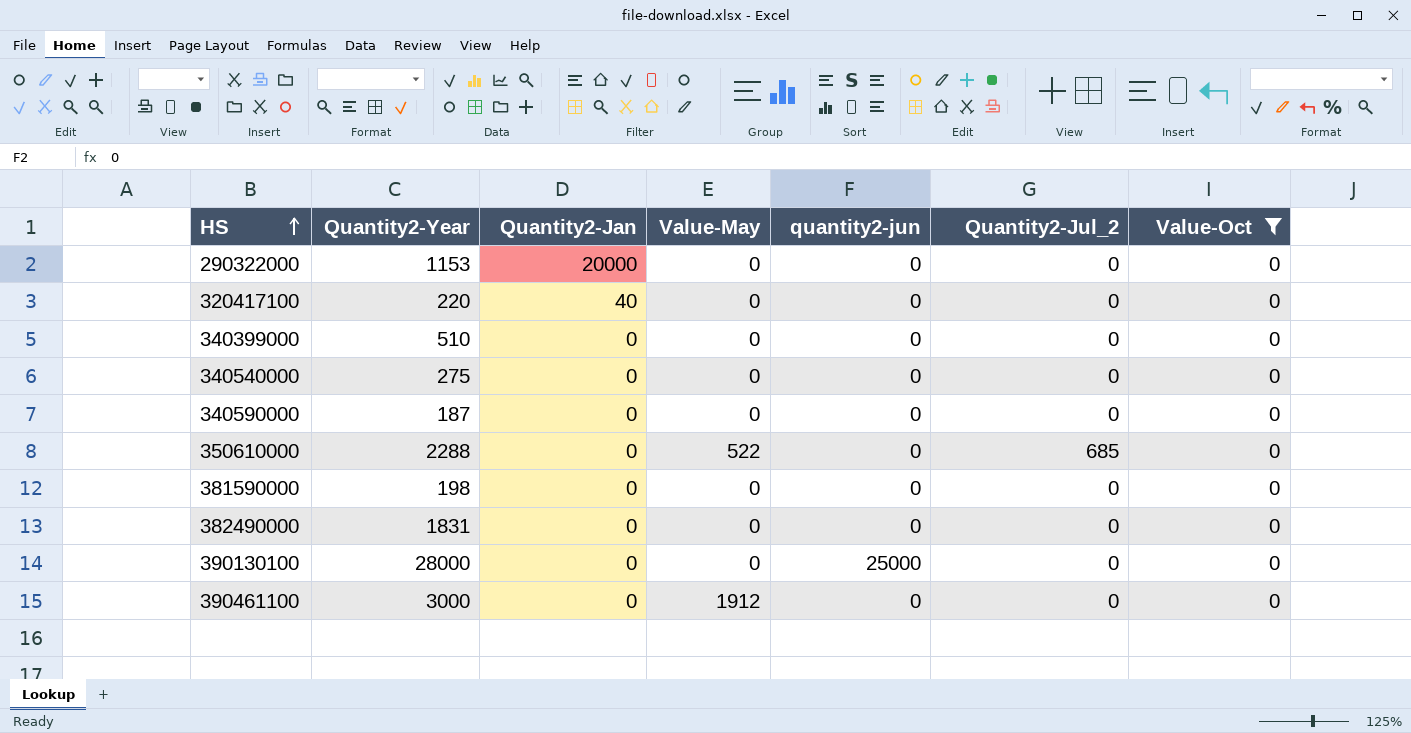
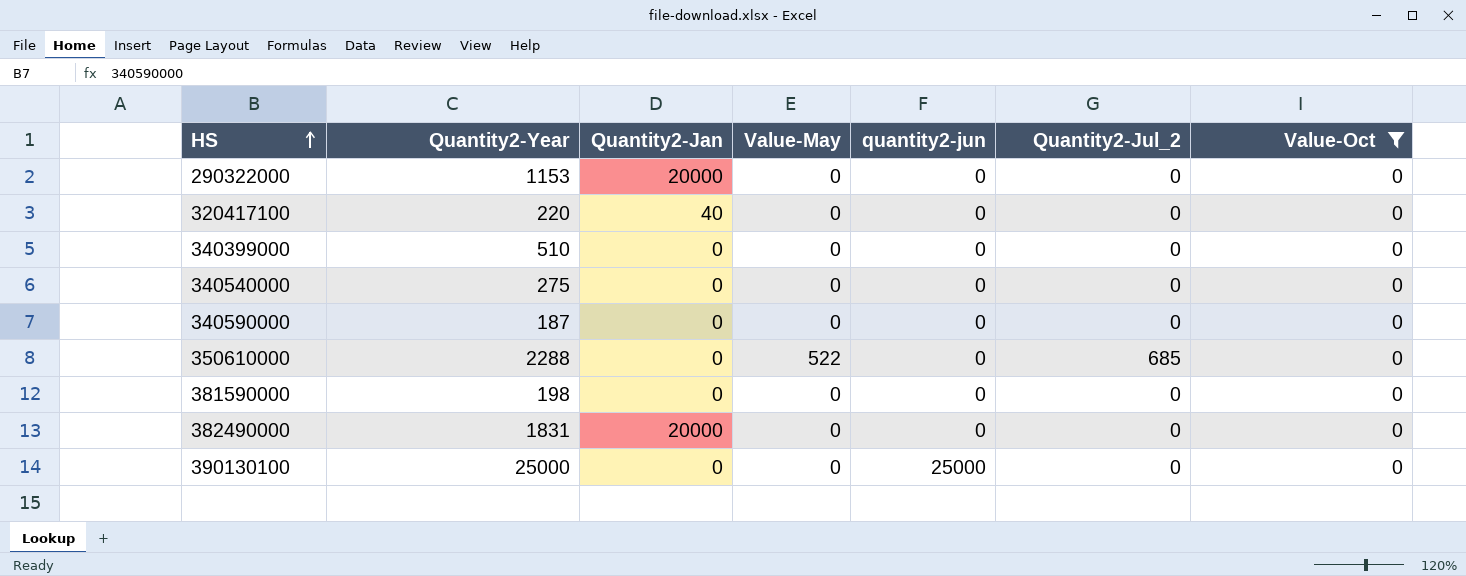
row 390461100: 3000 | 0 | 1912 | 0 | 0 | 0 -> none
382490000 | Quantity2-Jan: 0 -> 20000
390130100 | Quantity2-Year: 28000 -> 25000

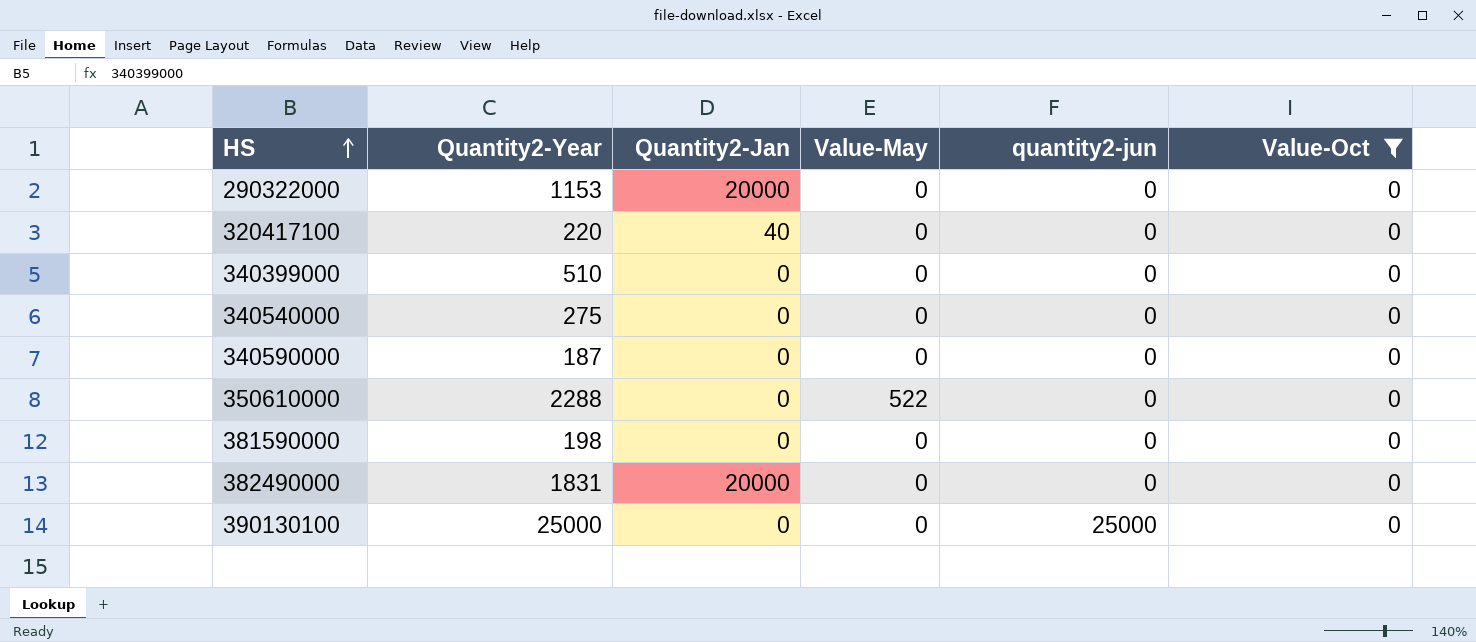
column Quantity2-Jul_2 | position: 6 -> none

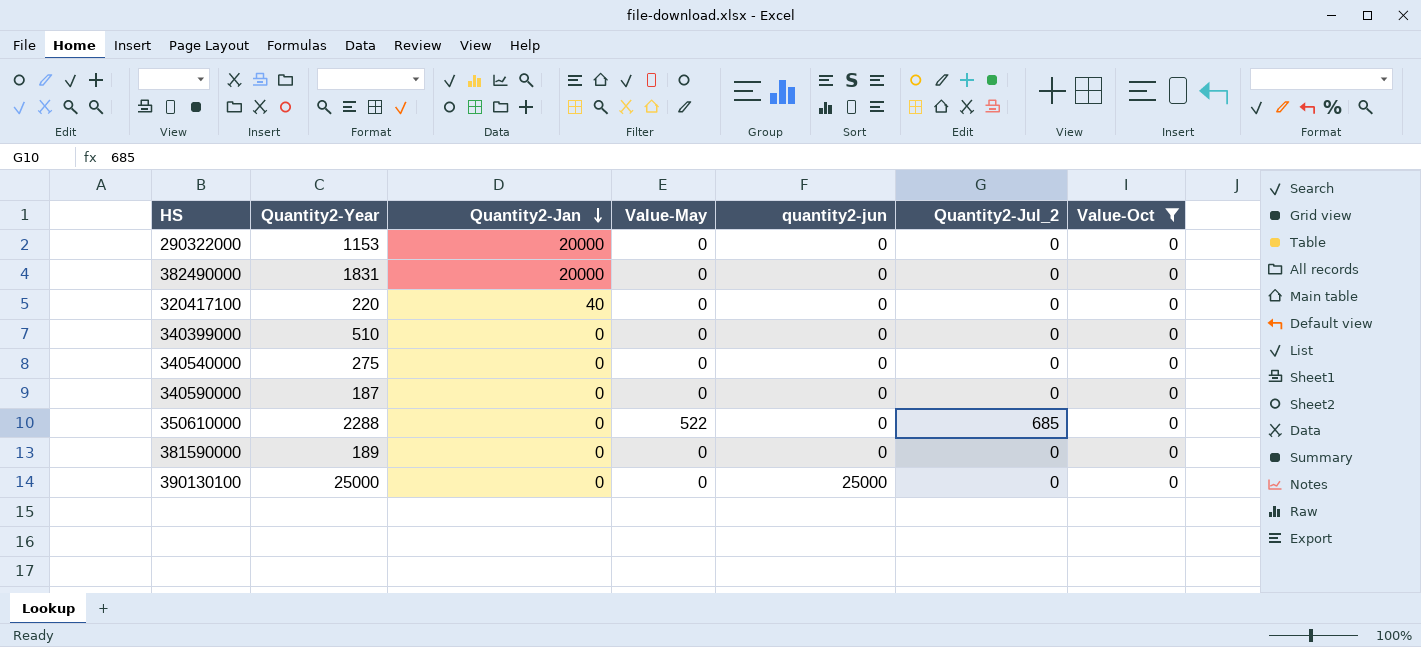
row order: HS ascending -> Quantity2-Jan descending
column Quantity2-Jul_2 | position: none -> 6
381590000 | Quantity2-Year: 198 -> 189

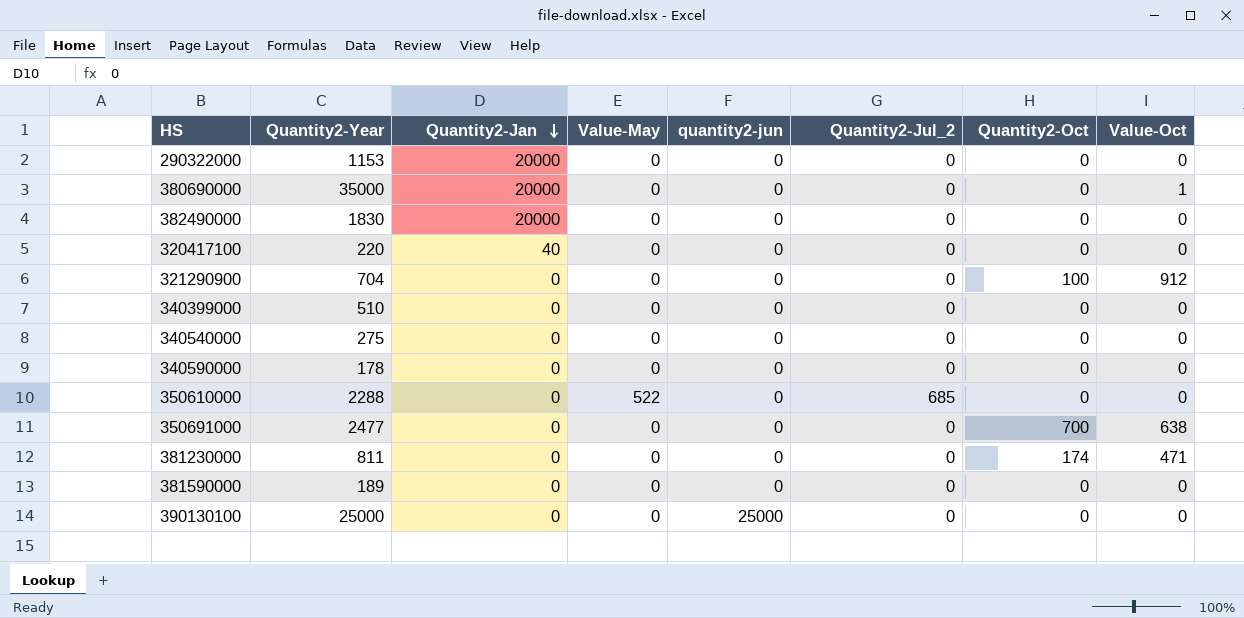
filter: Value-Oct = 0 -> none
column Quantity2-Oct | position: none -> 7
382490000 | Quantity2-Year: 1831 -> 1830
340590000 | Quantity2-Year: 187 -> 178

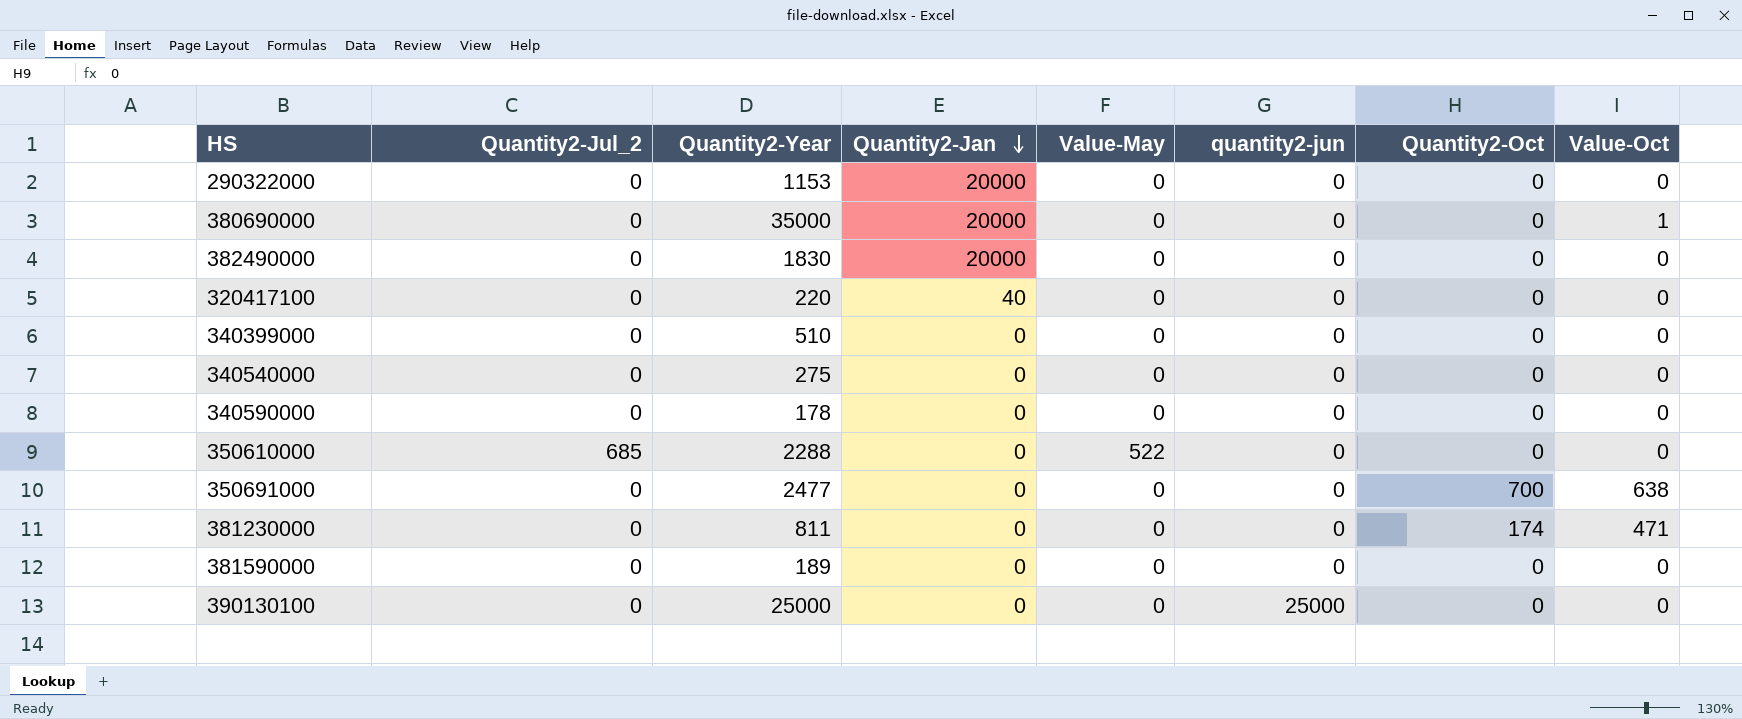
column Quantity2-Jul_2 | position: 6 -> 2
row 321290900: 704 | 0 | 0 | 0 | 0 | 100 | 912 -> none

